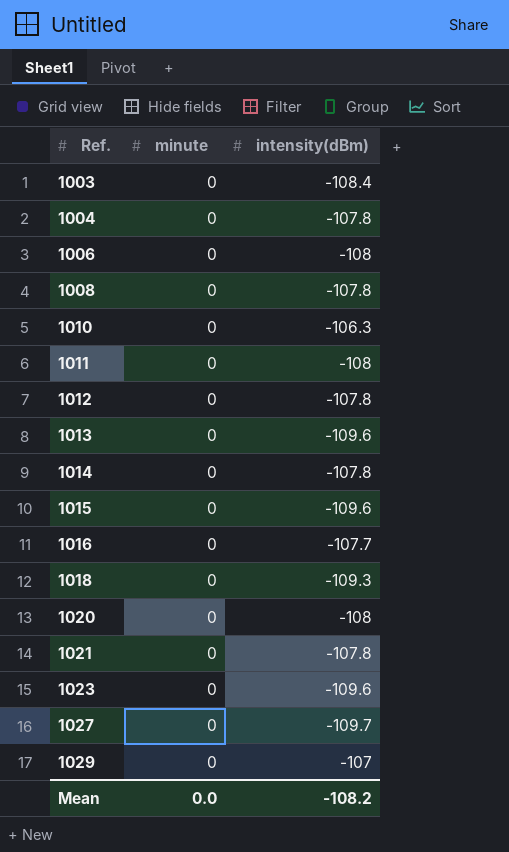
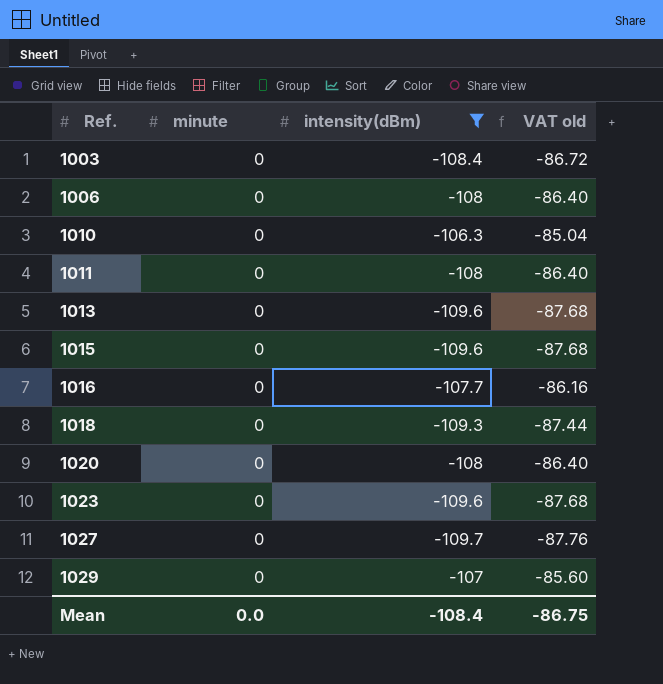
filter: none -> intensity(dBm) != -107.8
column VAT old | formula: none -> [intensity(dBm)] * 0.8
Mean | intensity(dBm): -108.2 -> -108.4

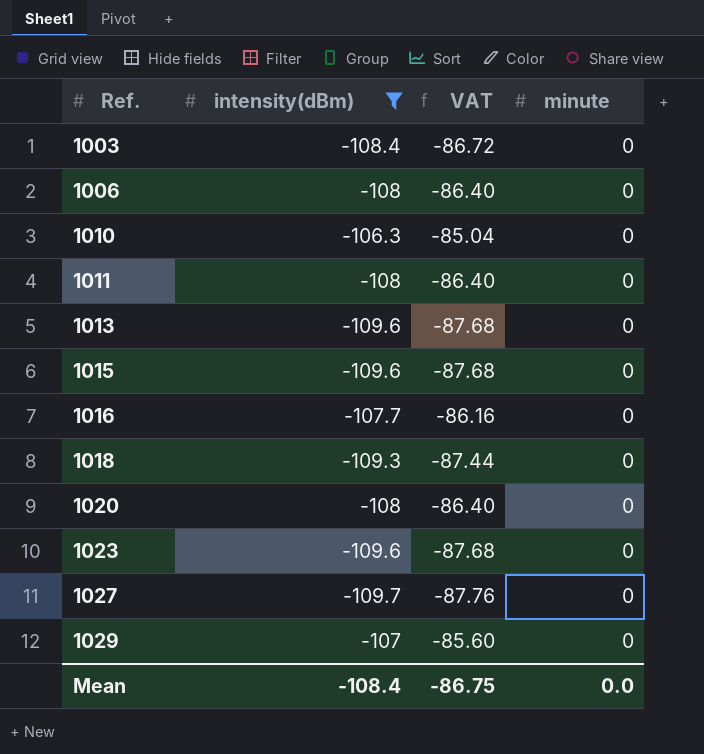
column name: VAT old -> VAT
column minute | position: 2 -> 4

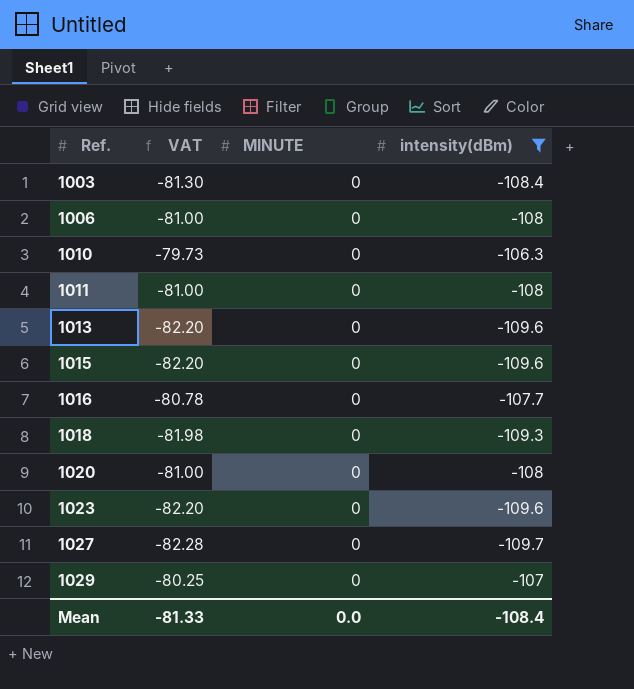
column VAT | formula: [intensity(dBm)] * 0.8 -> [intensity(dBm)] * 0.75
column name: minute -> MINUTE
column intensity(dBm) | position: 2 -> 4
Mean | VAT: -86.75 -> -81.33

